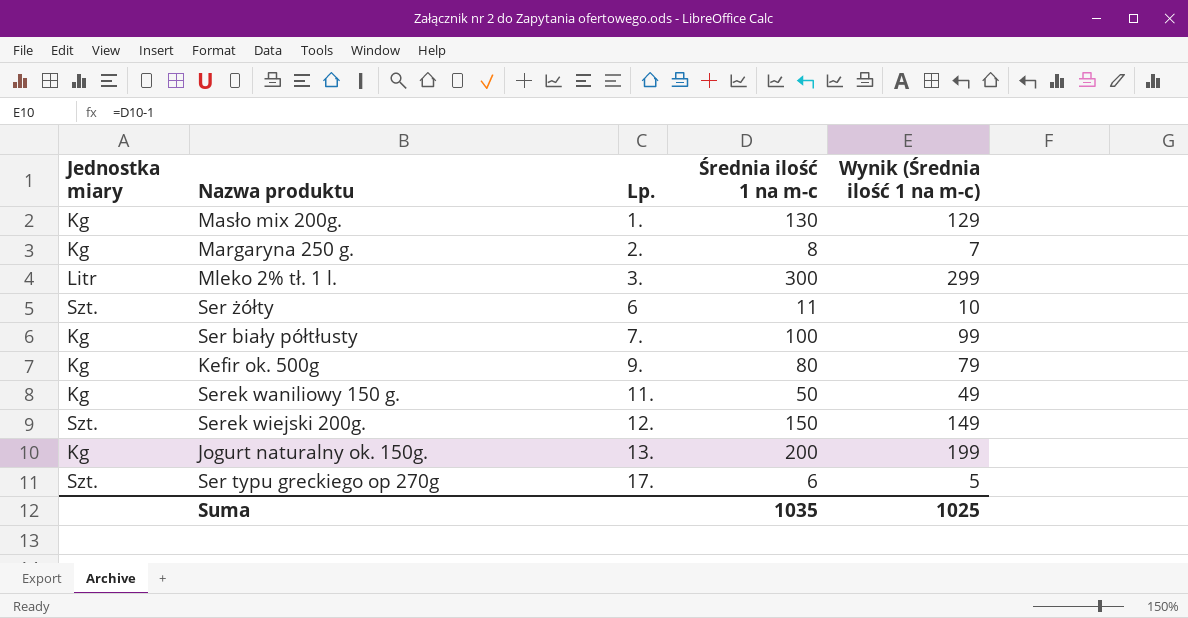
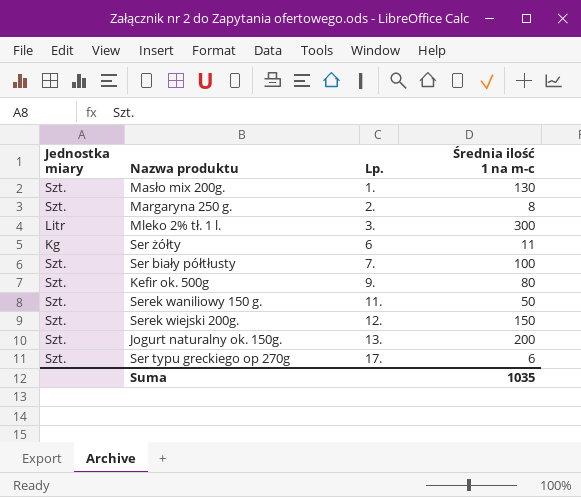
column Wynik (Średnia ilość 1 na m-c) | formula: [Średnia ilość 1 na m-c] - 1 -> none
Masło mix 200g. | Jednostka miary: Kg -> Szt.
Margaryna 250 g. | Jednostka miary: Kg -> Szt.
Ser żółty | Jednostka miary: Szt. -> Kg
Ser biały półtłusty | Jednostka miary: Kg -> Szt.
Kefir ok. 500g | Jednostka miary: Kg -> Szt.
Serek waniliowy 150 g. | Jednostka miary: Kg -> Szt.
Jogurt naturalny ok. 150g. | Jednostka miary: Kg -> Szt.

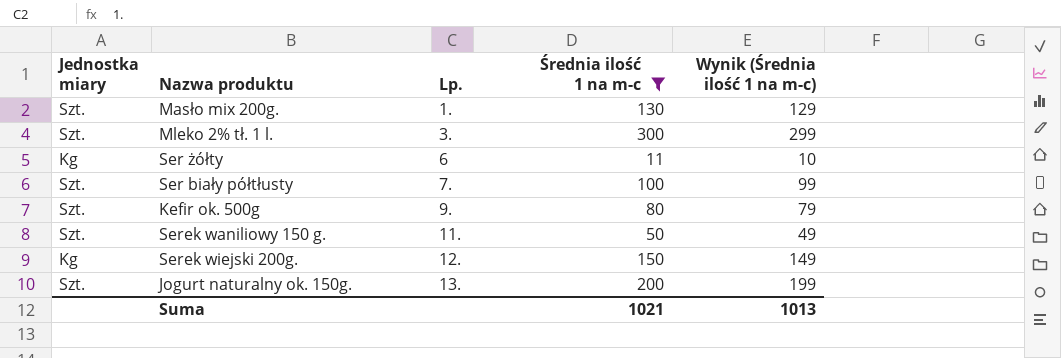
filter: none -> Średnia ilość 1 na m-c >= 11
column Wynik (Średnia ilość 1 na m-c) | formula: none -> [Średnia ilość 1 na m-c] - 1
Mleko 2% tł. 1 l. | Jednostka miary: Litr -> Szt.
Serek wiejski 200g. | Jednostka miary: Szt. -> Kg
Suma | Średnia ilość 1 na m-c: 1035 -> 1021

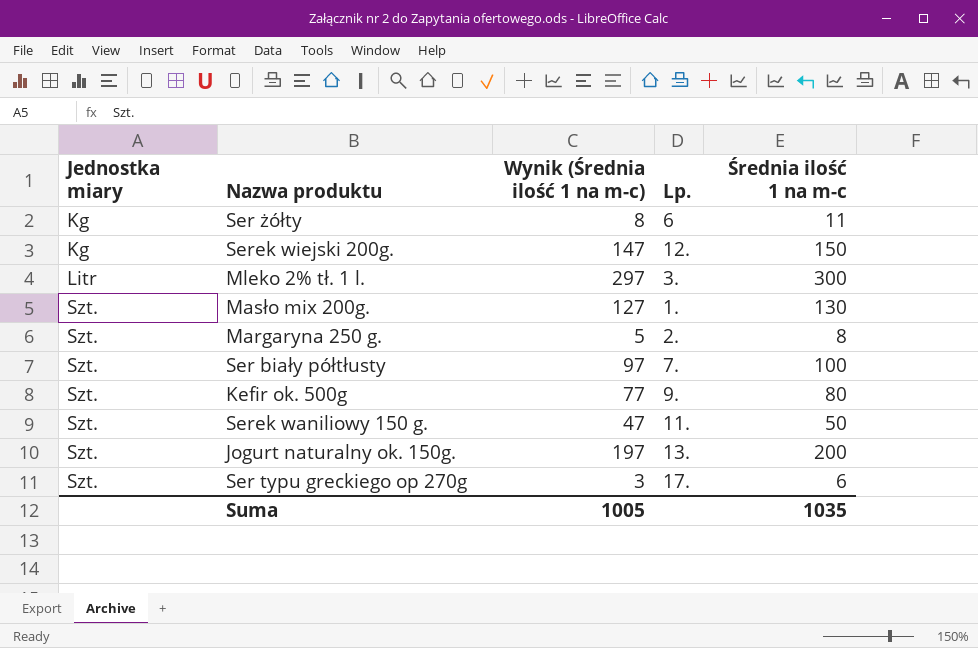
filter: Średnia ilość 1 na m-c >= 11 -> none
row order: Lp. ascending -> Jednostka miary ascending
column Wynik (Średnia ilość 1 na m-c) | formula: [Średnia ilość 1 na m-c] - 1 -> [Średnia ilość 1 na m-c] - 3
column Wynik (Średnia ilość 1 na m-c) | position: 5 -> 3
Mleko 2% tł. 1 l. | Jednostka miary: Szt. -> Litr
Suma | Wynik (Średnia ilość 1 na m-c): 1013 -> 1005
Suma | Średnia ilość 1 na m-c: 1021 -> 1035

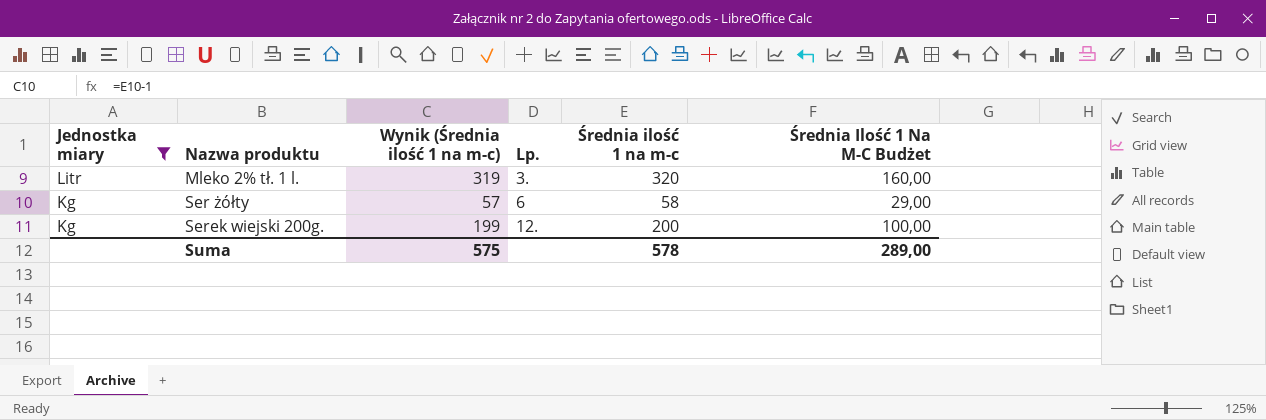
filter: none -> Jednostka miary != Szt.
row order: Jednostka miary ascending -> Jednostka miary descending
column Wynik (Średnia ilość 1 na m-c) | formula: [Średnia ilość 1 na m-c] - 3 -> [Średnia ilość 1 na m-c] - 1
column Średnia Ilość 1 Na M-C Budżet | formula: none -> [Średnia ilość 1 na m-c] * 0,5
Mleko 2% tł. 1 l. | Średnia ilość 1 na m-c: 300 -> 320
Ser żółty | Średnia ilość 1 na m-c: 11 -> 58
Serek wiejski 200g. | Średnia ilość 1 na m-c: 150 -> 200
Suma | Wynik (Średnia ilość 1 na m-c): 1005 -> 575
Suma | Średnia ilość 1 na m-c: 1035 -> 578

